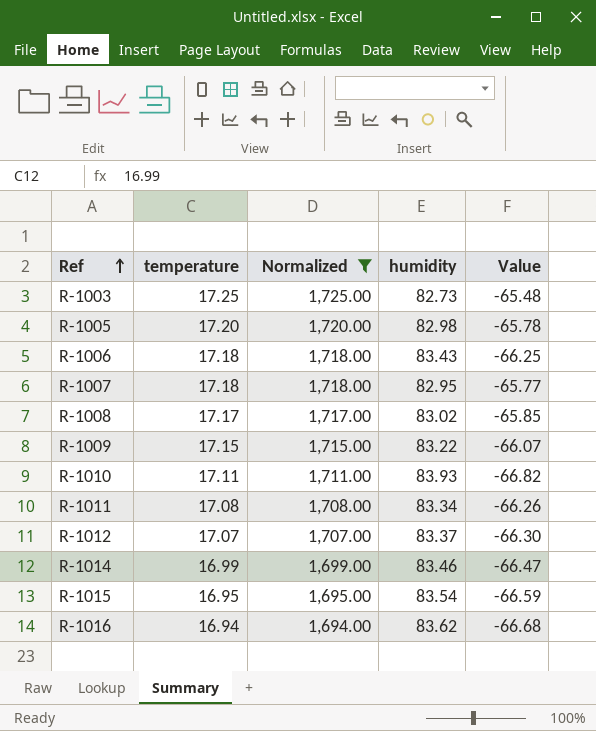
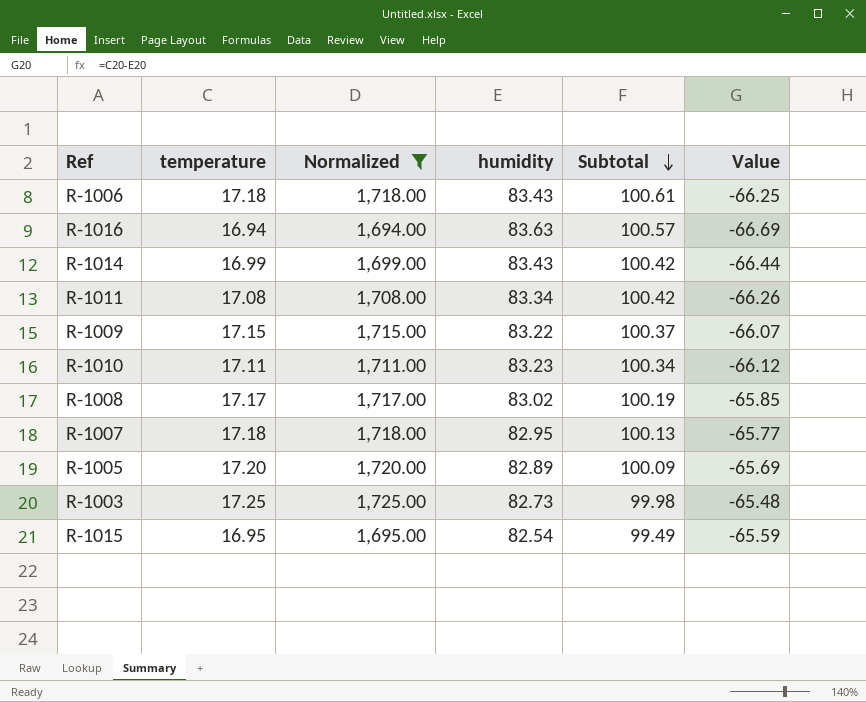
row order: Ref ascending -> Subtotal descending
column Subtotal | formula: none -> [temperature] + [humidity]
row R-1012: 17.07 | 1,707.00 | 83.37 | -66.30 -> none
R-1016 | humidity: 83.62 -> 83.63
R-1016 | Value: -66.68 -> -66.69
R-1014 | humidity: 83.46 -> 83.43
R-1014 | Value: -66.47 -> -66.44
R-1010 | humidity: 83.93 -> 83.23
R-1010 | Value: -66.82 -> -66.12
R-1005 | humidity: 82.98 -> 82.89
R-1005 | Value: -65.78 -> -65.69
R-1015 | humidity: 83.54 -> 82.54
R-1015 | Value: -66.59 -> -65.59

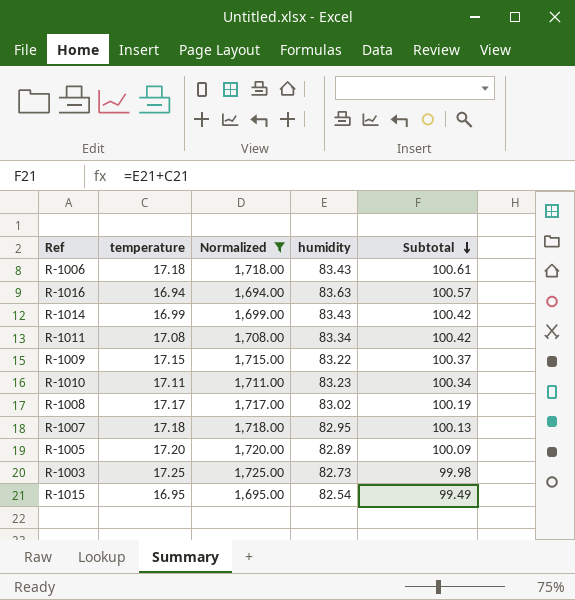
column Value | formula: [temperature] - [humidity] -> none

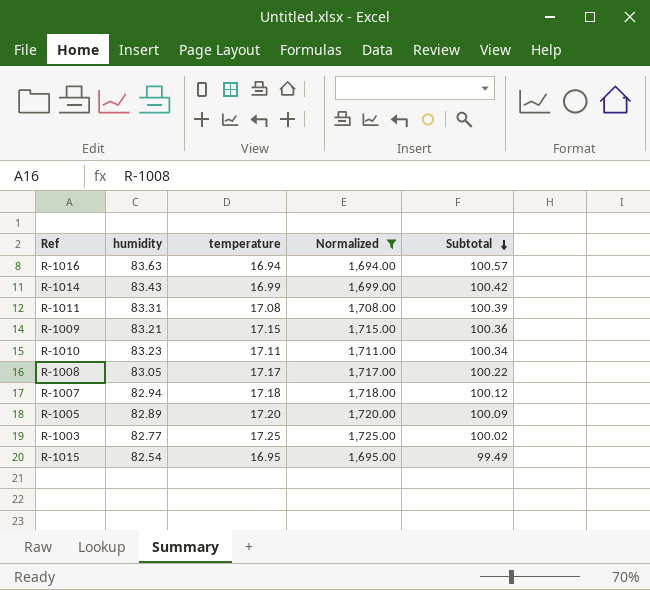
column humidity | position: 4 -> 2
row R-1006: 17.18 | 1,718.00 | 83.43 | 100.61 -> none
R-1011 | humidity: 83.34 -> 83.31
R-1011 | Subtotal: 100.42 -> 100.39
R-1009 | humidity: 83.22 -> 83.21
R-1009 | Subtotal: 100.37 -> 100.36
R-1008 | humidity: 83.02 -> 83.05
R-1008 | Subtotal: 100.19 -> 100.22
R-1007 | humidity: 82.95 -> 82.94
R-1007 | Subtotal: 100.13 -> 100.12
R-1003 | humidity: 82.73 -> 82.77
R-1003 | Subtotal: 99.98 -> 100.02

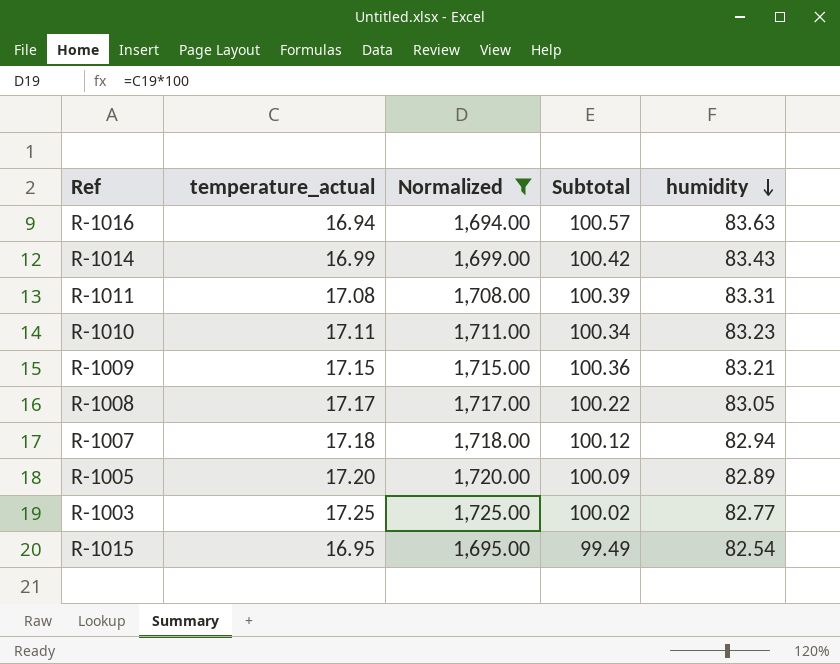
row order: Subtotal descending -> humidity descending
column name: temperature -> temperature_actual
column humidity | position: 2 -> 5

